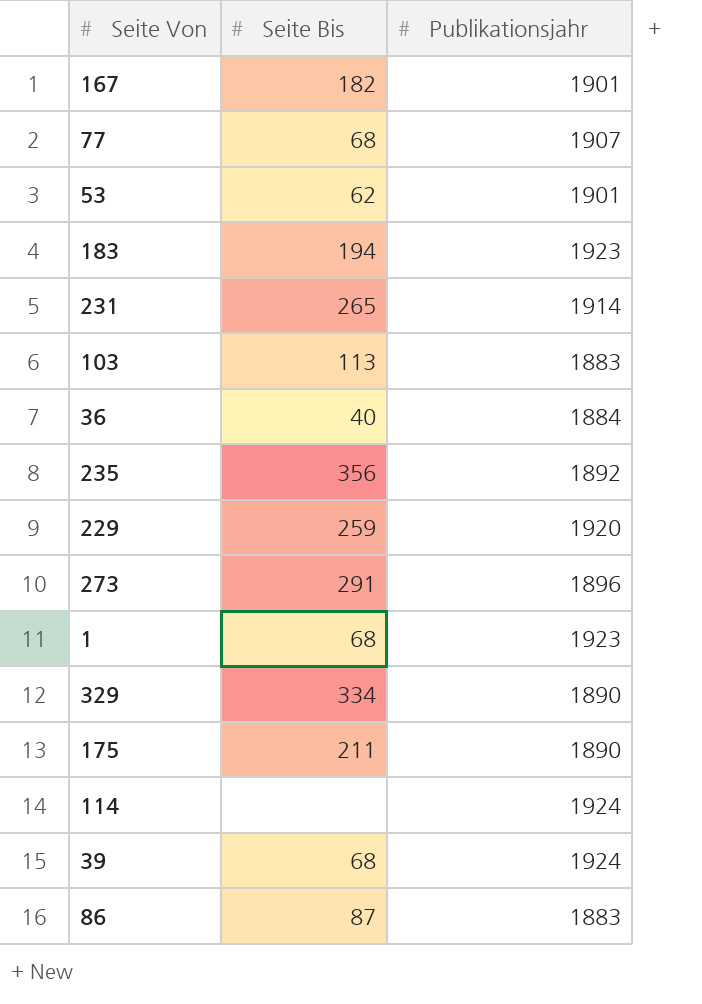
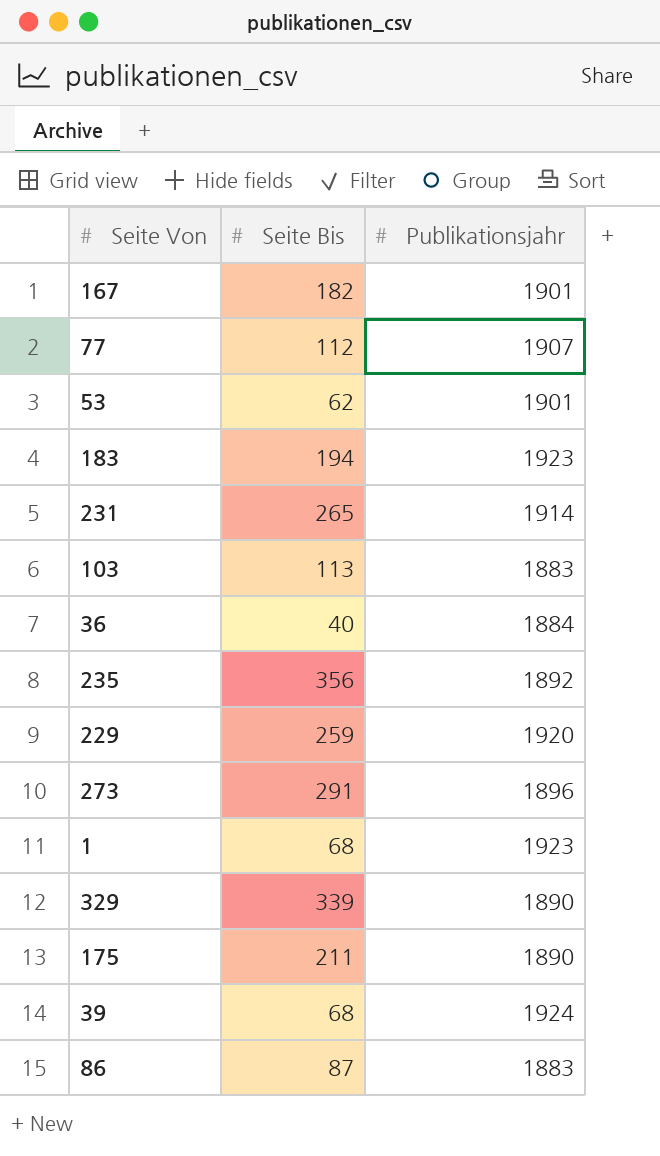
row 114: none | 1924 -> none
77 | Seite Bis: 68 -> 112
329 | Seite Bis: 334 -> 339

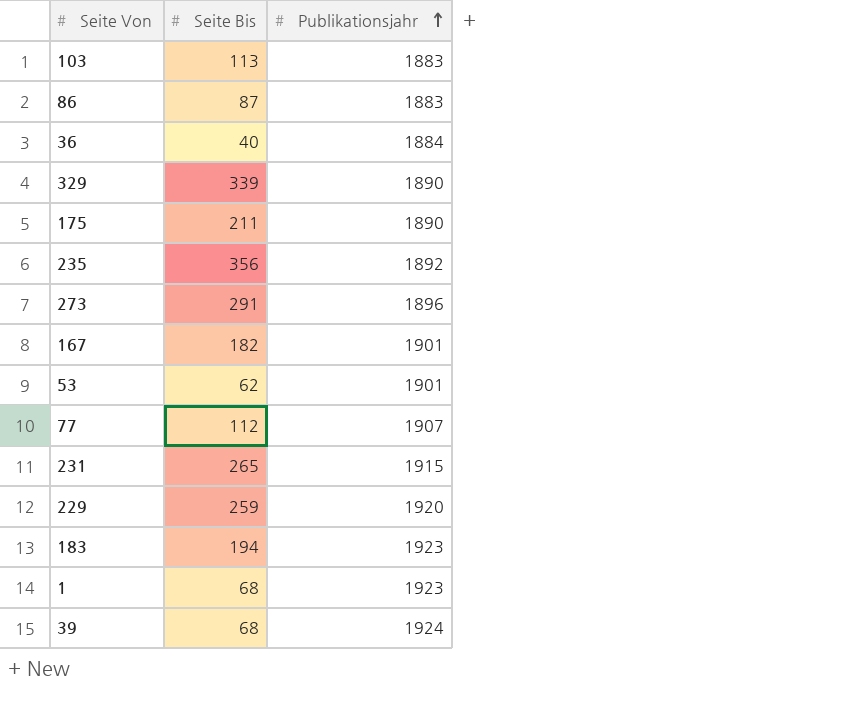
row order: none -> Publikationsjahr ascending
231 | Publikationsjahr: 1914 -> 1915

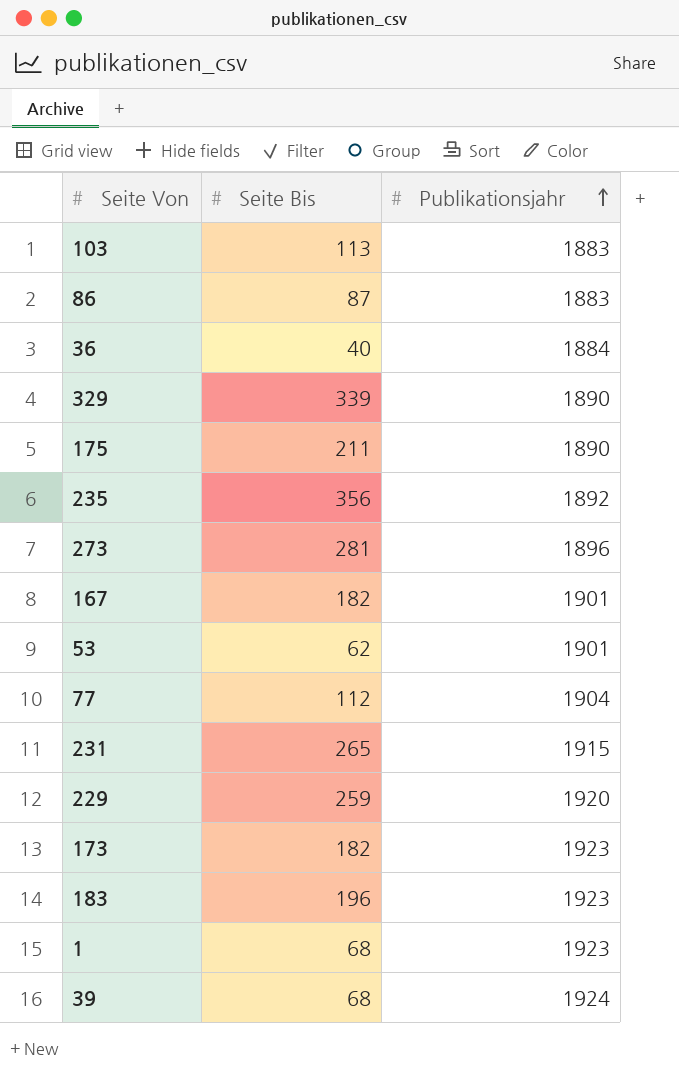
273 | Seite Bis: 291 -> 281
77 | Publikationsjahr: 1907 -> 1904
row 173: none -> 182 | 1923
183 | Seite Bis: 194 -> 196

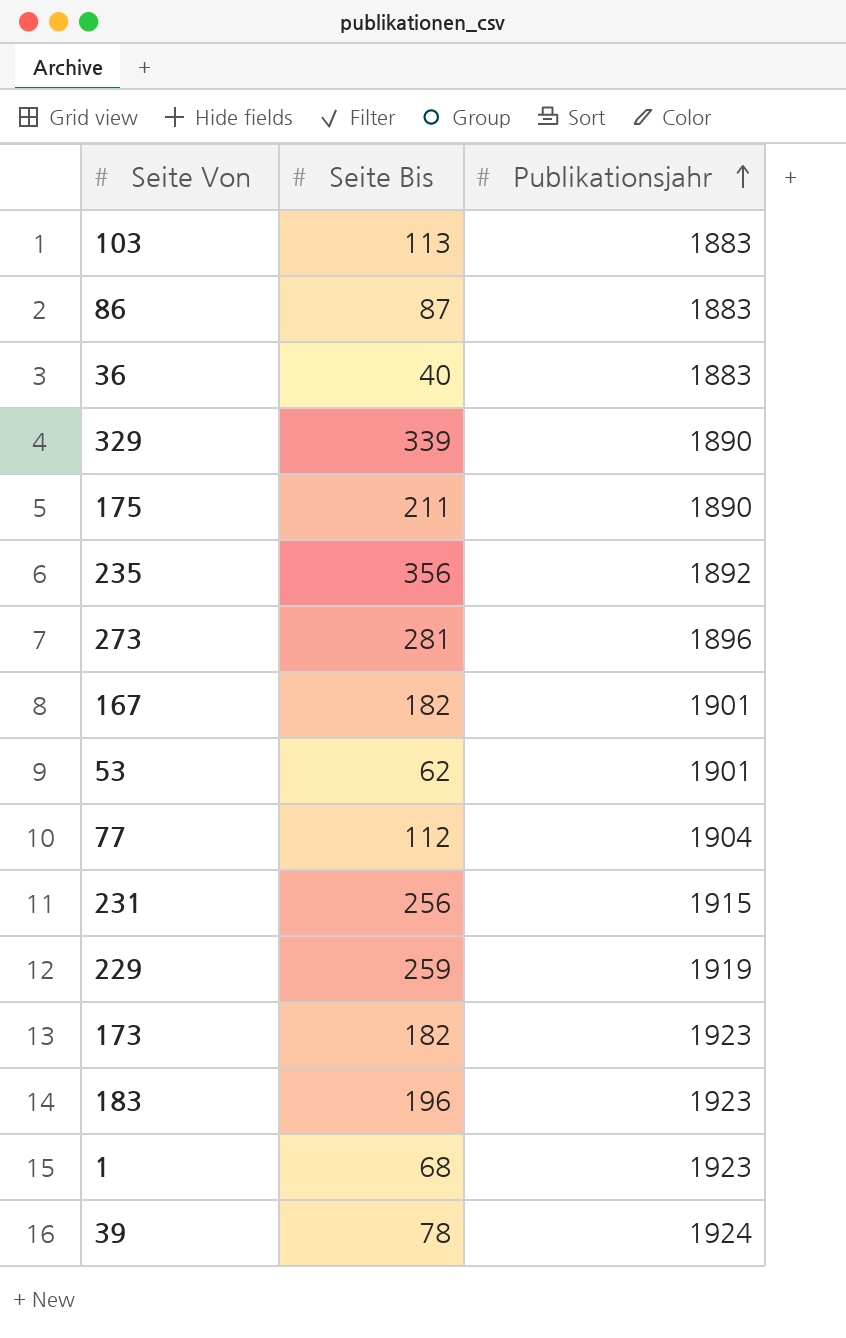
36 | Publikationsjahr: 1884 -> 1883
231 | Seite Bis: 265 -> 256
229 | Publikationsjahr: 1920 -> 1919
39 | Seite Bis: 68 -> 78

